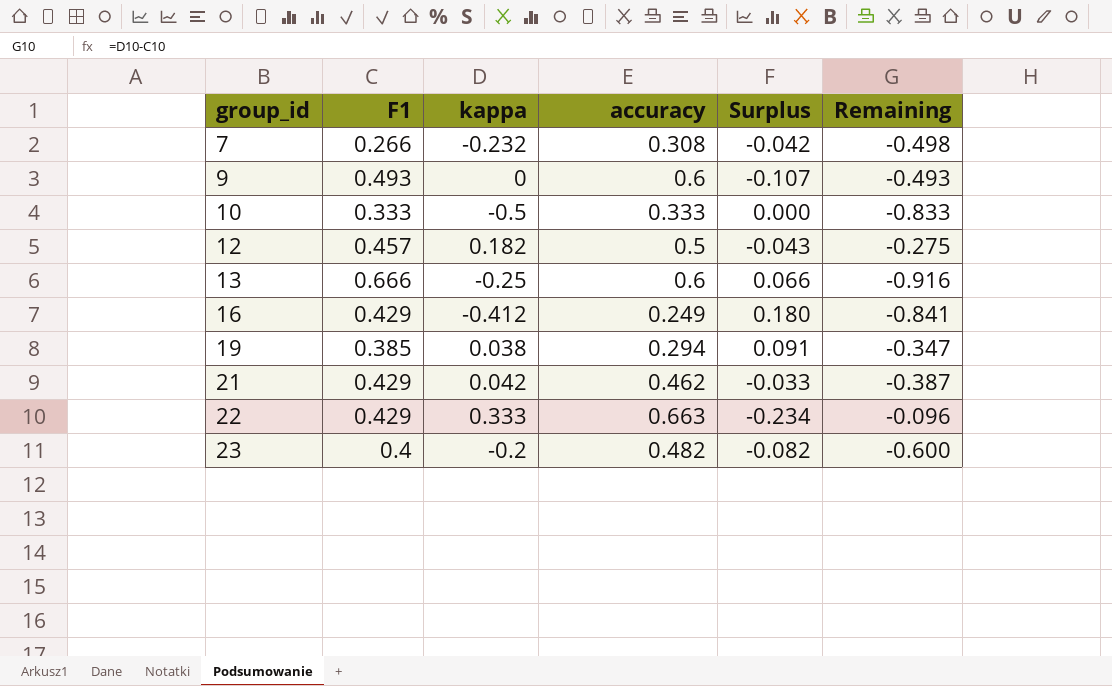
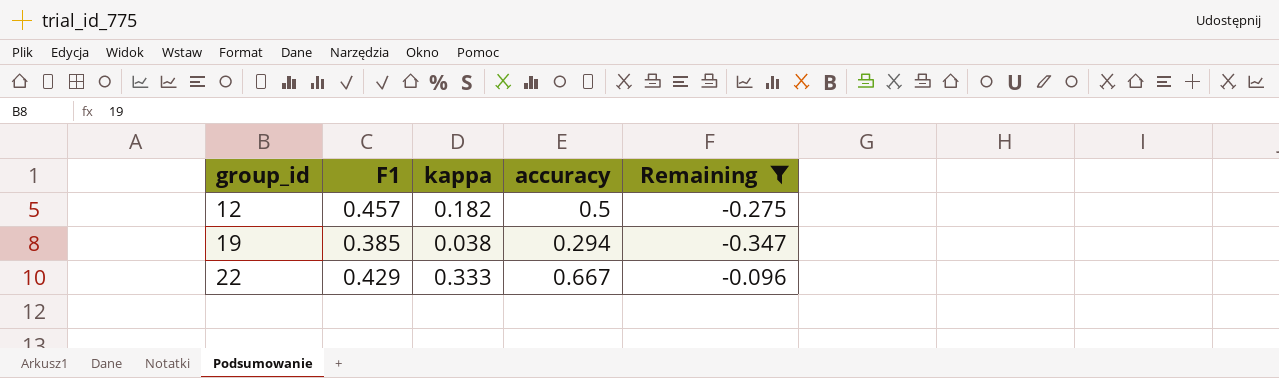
filter: none -> Remaining >= -0.347
column Surplus | formula: [F1] - [accuracy] -> none
22 | accuracy: 0.663 -> 0.667

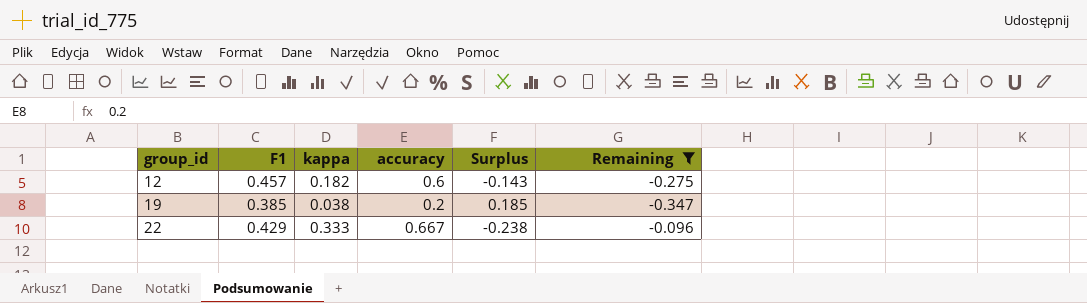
column Surplus | formula: none -> [F1] - [accuracy]
12 | accuracy: 0.5 -> 0.6
19 | accuracy: 0.294 -> 0.2

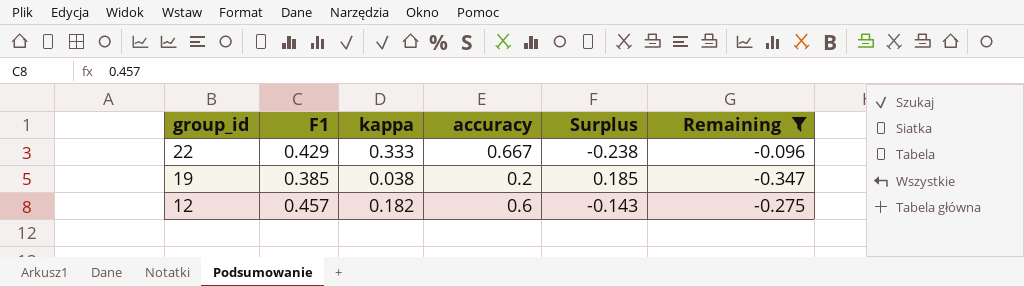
row order: group_id ascending -> group_id descending

